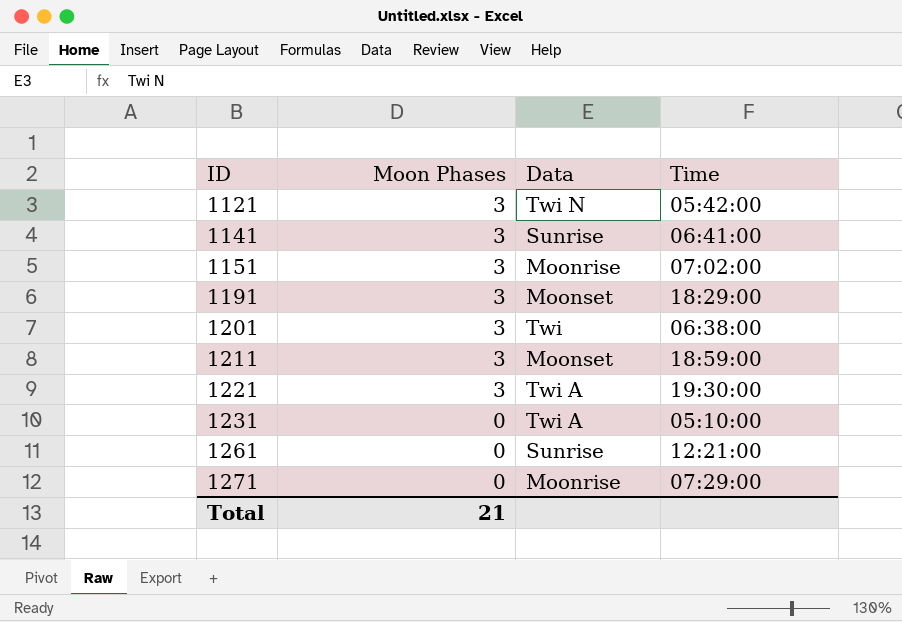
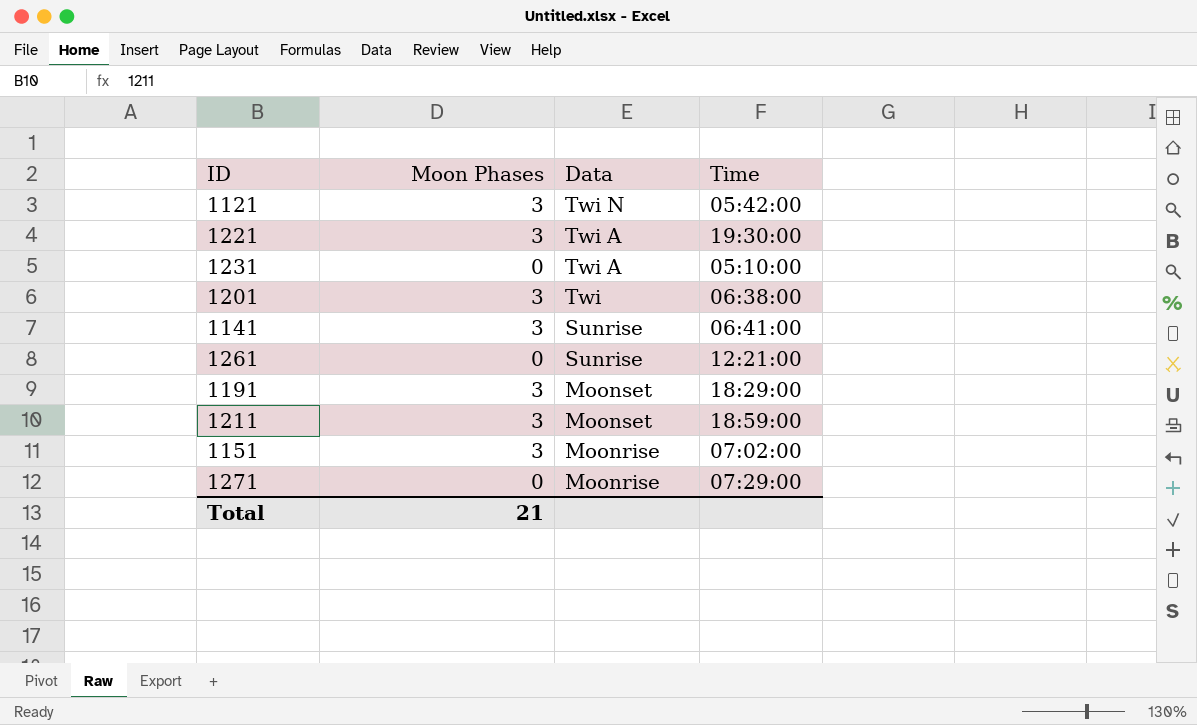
row order: ID ascending -> Data descending

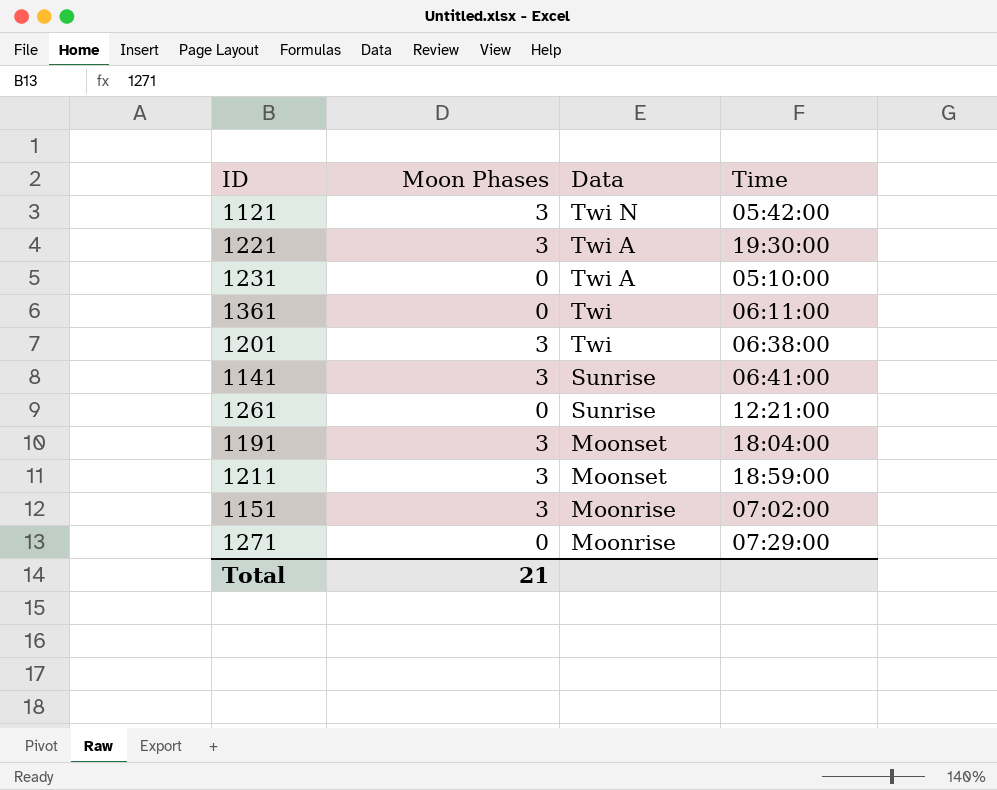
row 1361: none -> 0 | Twi | 06:11:00
1191 | Time: 18:29:00 -> 18:04:00

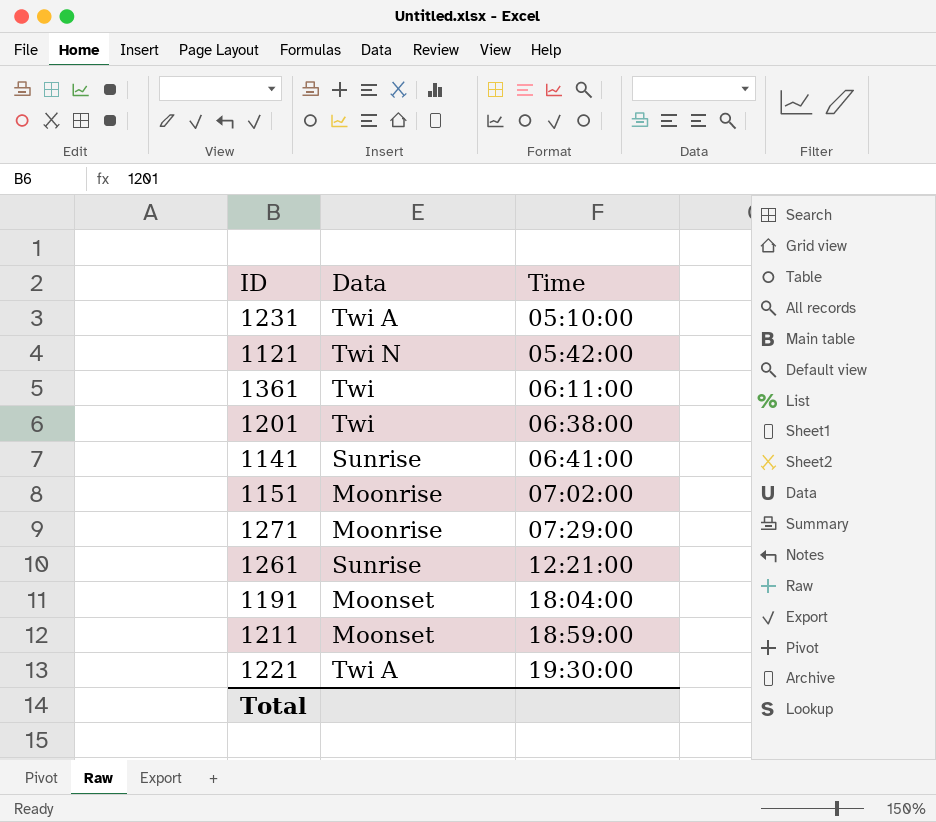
row order: Data descending -> Time ascending
column Moon Phases | position: 2 -> none

